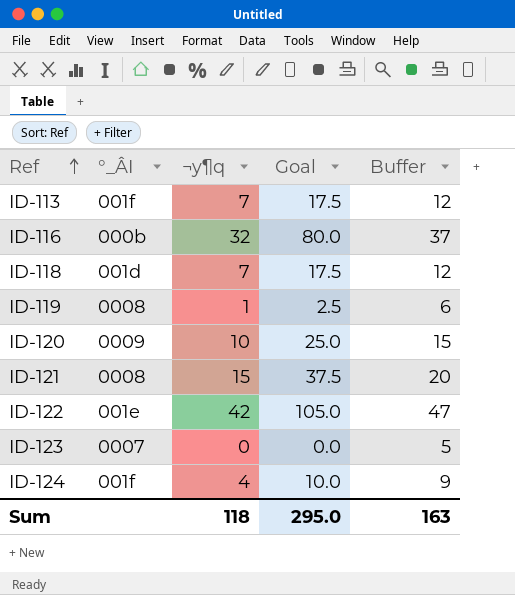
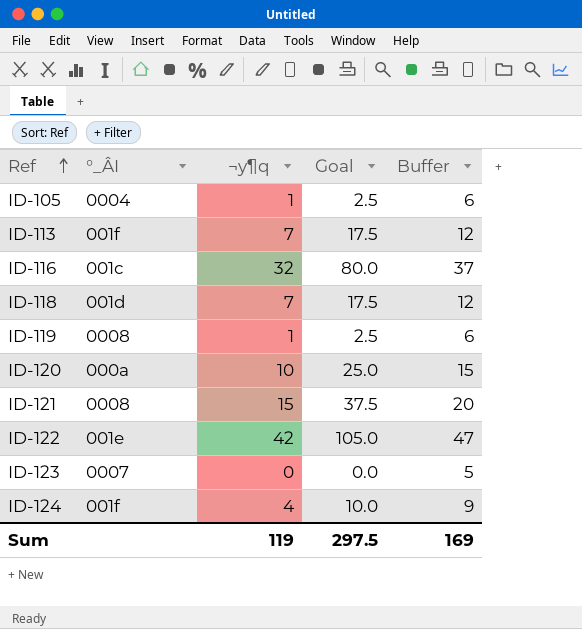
row ID-105: none -> 0004 | 1 | 2.5 | 6
ID-116 | °_ÂI: 000b -> 001c
ID-120 | °_ÂI: 0009 -> 000a
Sum | ¬y¶q: 118 -> 119
Sum | Goal: 295.0 -> 297.5
Sum | Buffer: 163 -> 169

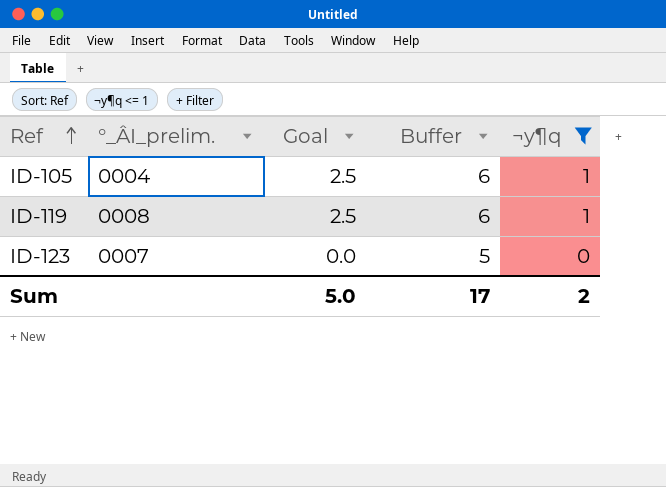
filter: none -> ¬y¶q <= 1
column name: °_ÂI -> °_ÂI_prelim.
column ¬y¶q | position: 3 -> 5
Sum | Goal: 297.5 -> 5.0
Sum | Buffer: 169 -> 17
Sum | ¬y¶q: 119 -> 2

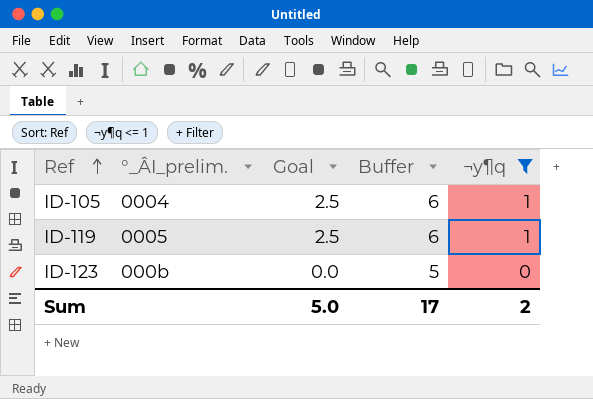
ID-119 | °_ÂI_prelim.: 0008 -> 0005
ID-123 | °_ÂI_prelim.: 0007 -> 000b

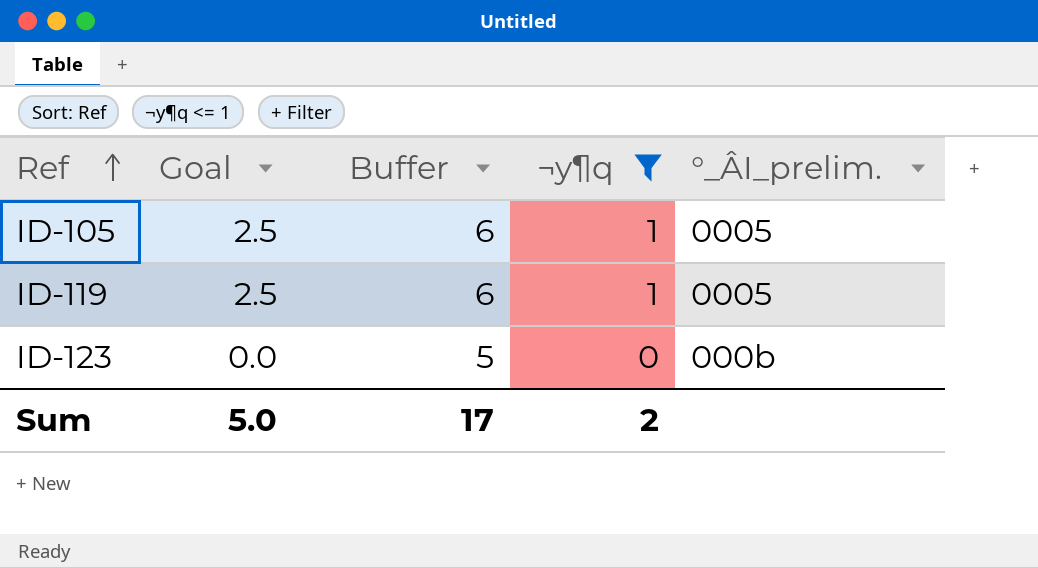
column °_ÂI_prelim. | position: 2 -> 5
ID-105 | °_ÂI_prelim.: 0004 -> 0005

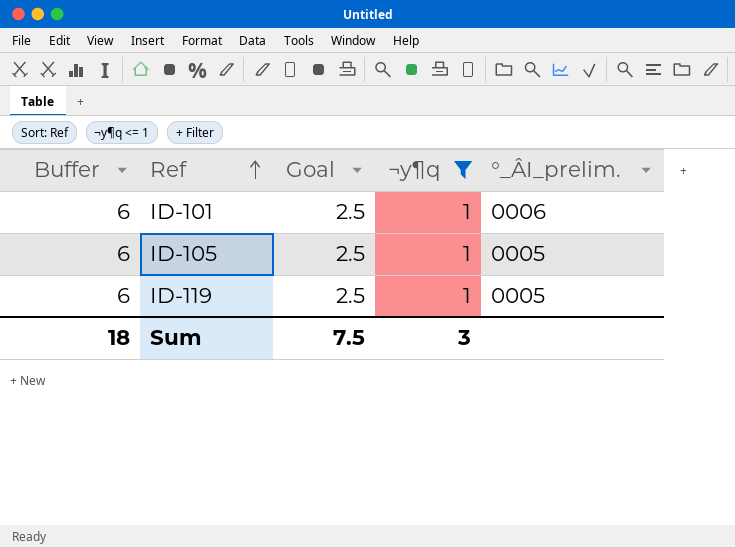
column Buffer | position: 3 -> 1
row ID-123: 0.0 | 5 | 0 | 000b -> none
row ID-101: none -> 6 | 2.5 | 1 | 0006
Sum | Buffer: 17 -> 18
Sum | Goal: 5.0 -> 7.5
Sum | ¬y¶q: 2 -> 3

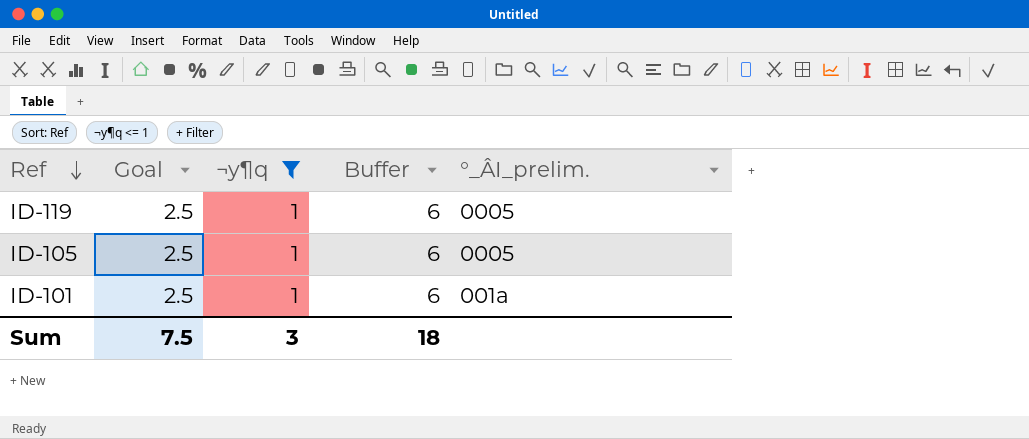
row order: Ref ascending -> Ref descending
column Buffer | position: 1 -> 4
ID-101 | °_ÂI_prelim.: 0006 -> 001a

